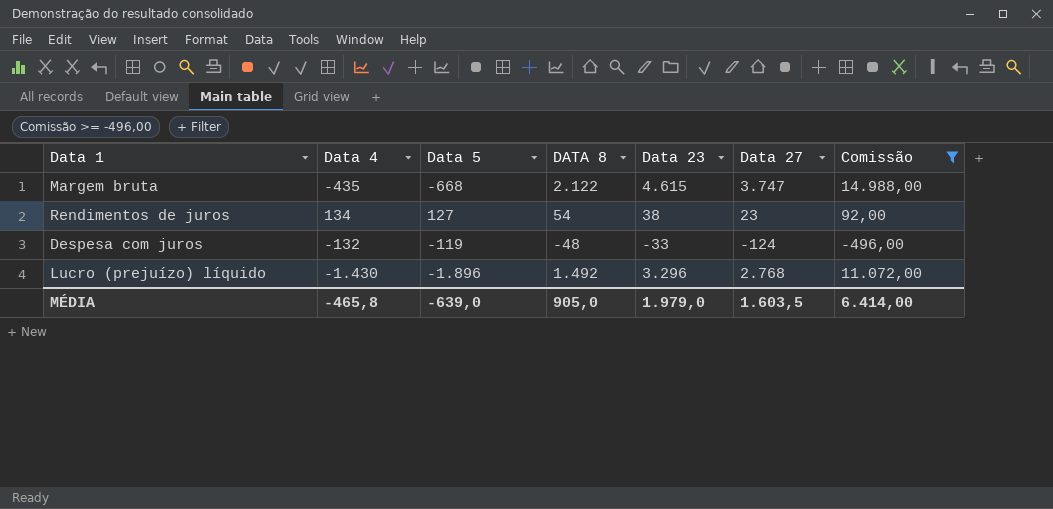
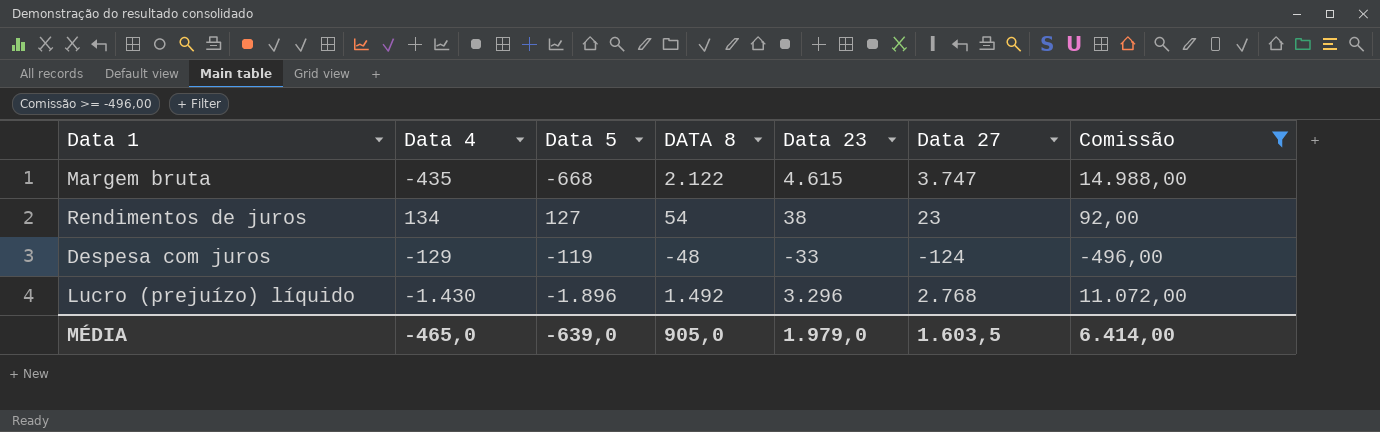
Despesa com juros | Data 4: -132 -> -129
MÉDIA | Data 4: -465,8 -> -465,0

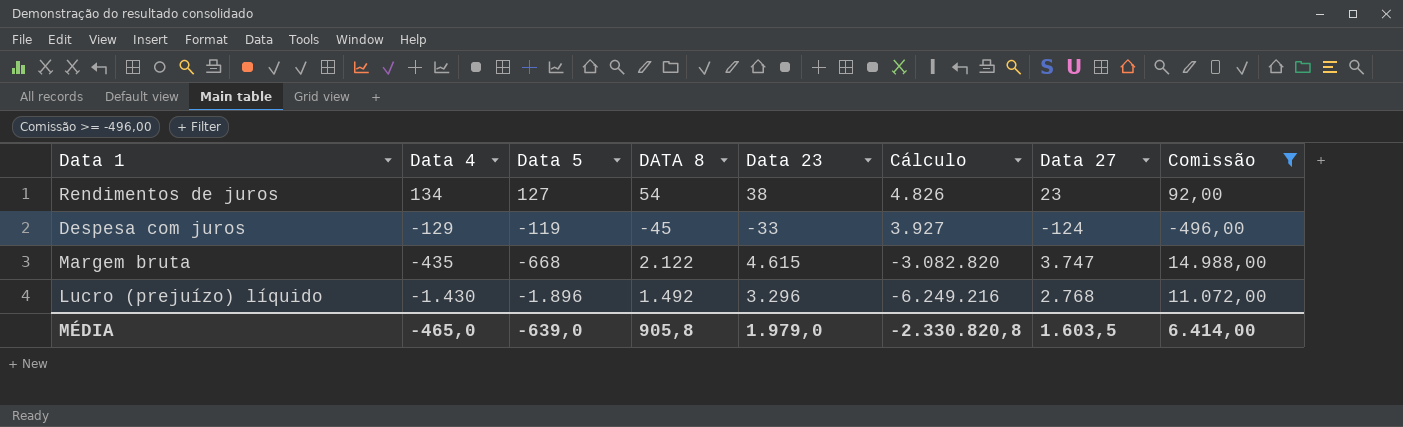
row order: none -> Data 4 descending
column Cálculo | formula: none -> [Data 5] * [Data 23]
Despesa com juros | DATA 8: -48 -> -45
MÉDIA | DATA 8: 905,0 -> 905,8

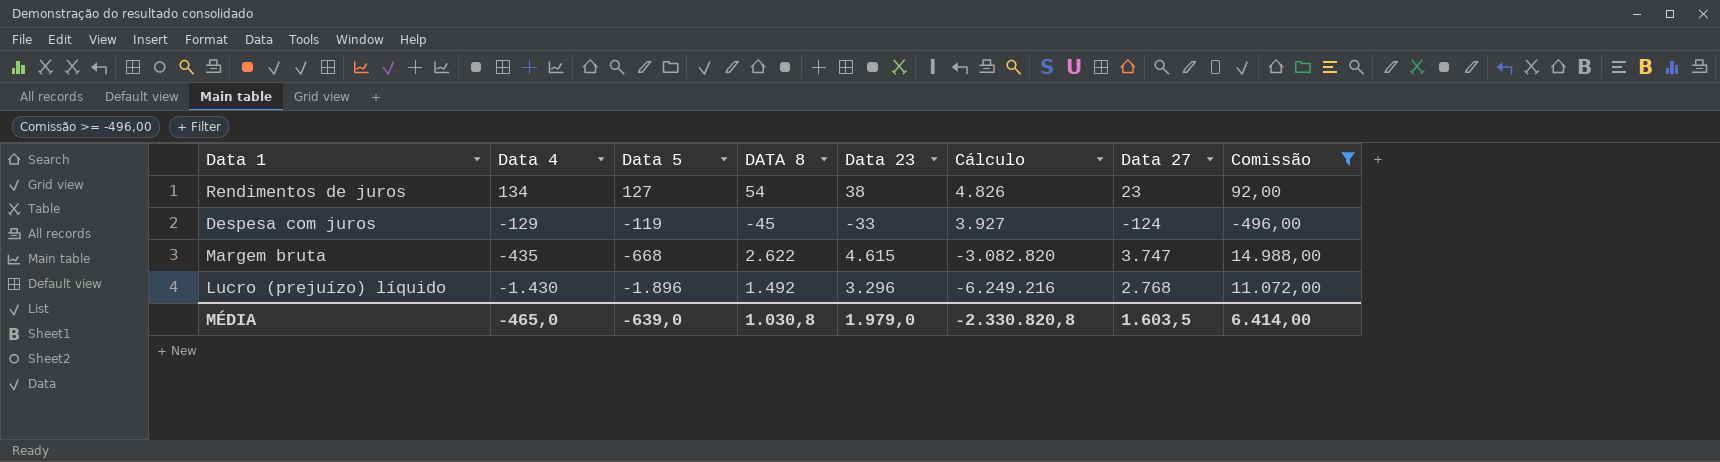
Margem bruta | DATA 8: 2.122 -> 2.622
MÉDIA | DATA 8: 905,8 -> 1.030,8

